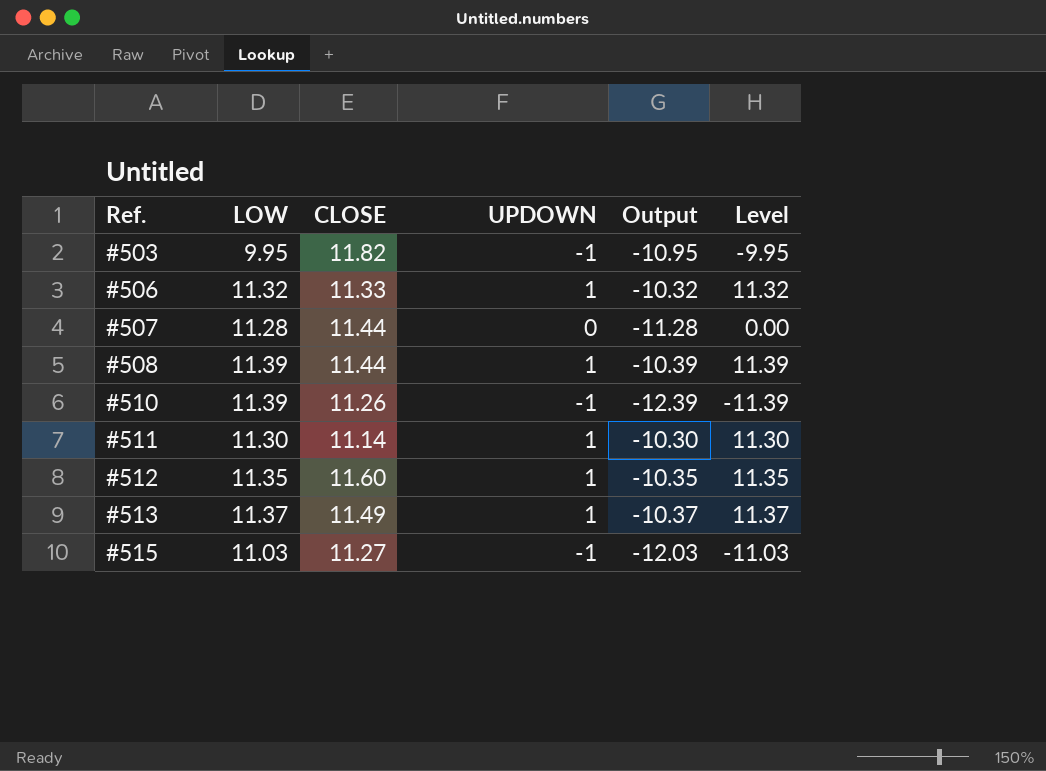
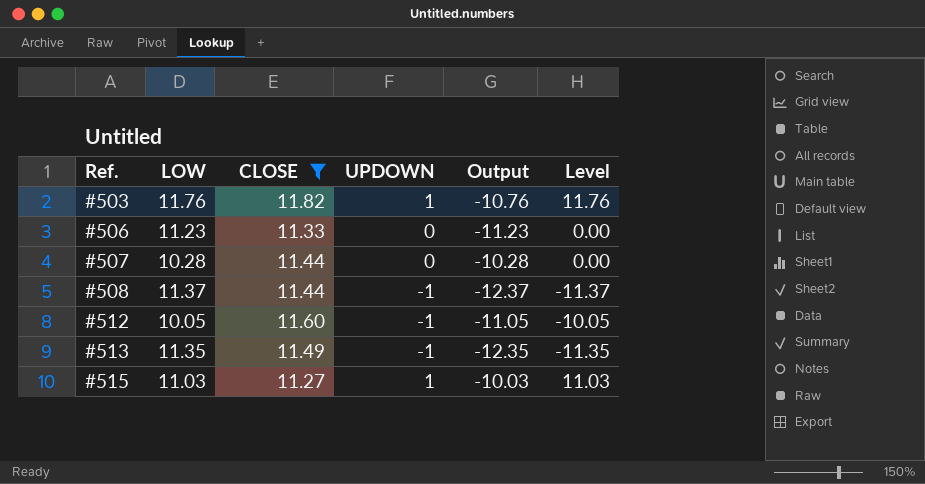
filter: none -> CLOSE >= 11.27
#503 | LOW: 9.95 -> 11.76
#503 | UPDOWN: -1 -> 1
#503 | Output: -10.95 -> -10.76
#503 | Level: -9.95 -> 11.76
#506 | LOW: 11.32 -> 11.23
#506 | UPDOWN: 1 -> 0
#506 | Output: -10.32 -> -11.23
#506 | Level: 11.32 -> 0.00
#507 | LOW: 11.28 -> 10.28
#507 | Output: -11.28 -> -10.28
#508 | LOW: 11.39 -> 11.37
#508 | UPDOWN: 1 -> -1
#508 | Output: -10.39 -> -12.37
#508 | Level: 11.39 -> -11.37
#512 | LOW: 11.35 -> 10.05
#512 | UPDOWN: 1 -> -1
#512 | Output: -10.35 -> -11.05
#512 | Level: 11.35 -> -10.05
#513 | LOW: 11.37 -> 11.35
#513 | UPDOWN: 1 -> -1
#513 | Output: -10.37 -> -12.35
#513 | Level: 11.37 -> -11.35
#515 | UPDOWN: -1 -> 1
#515 | Output: -12.03 -> -10.03
#515 | Level: -11.03 -> 11.03

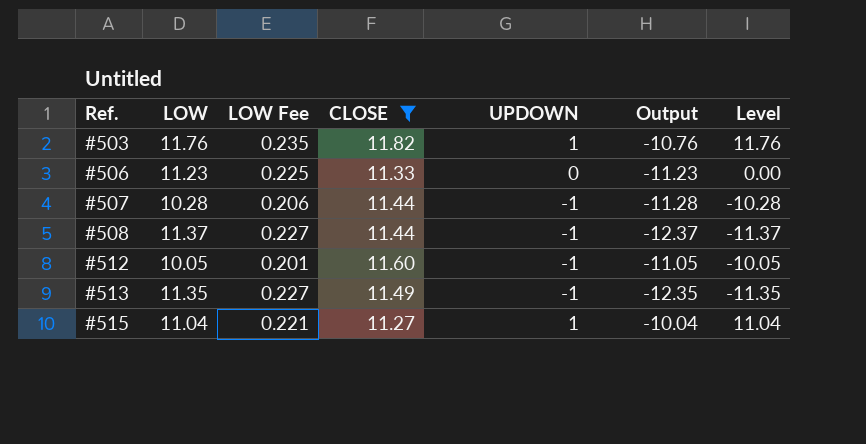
column LOW Fee | formula: none -> [LOW] * 0.02
#507 | UPDOWN: 0 -> -1
#507 | Output: -10.28 -> -11.28
#507 | Level: 0.00 -> -10.28
#515 | LOW: 11.03 -> 11.04
#515 | Output: -10.03 -> -10.04
#515 | Level: 11.03 -> 11.04

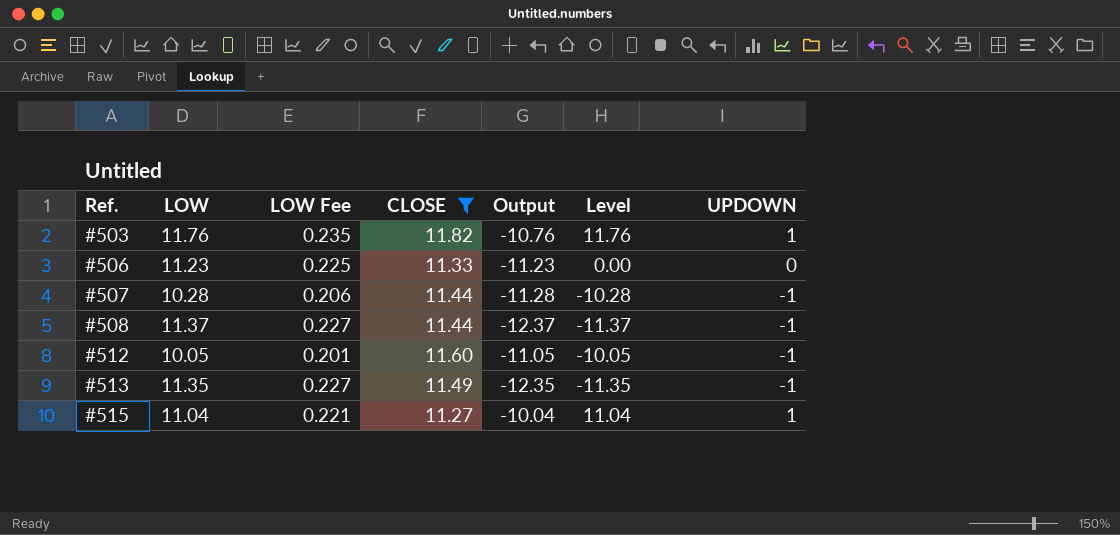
column UPDOWN | position: 5 -> 7

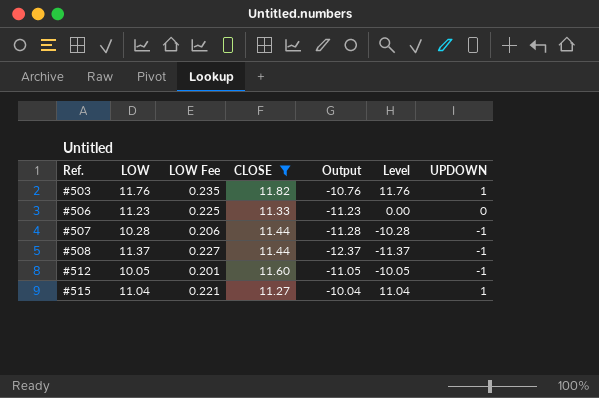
row #513: 11.35 | 0.227 | 11.49 | -12.35 | -11.35 | -1 -> none

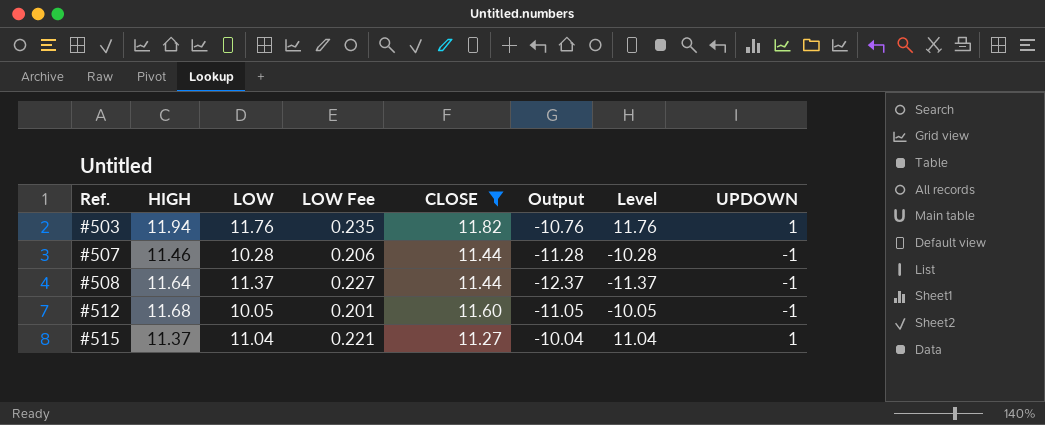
column HIGH | position: none -> 2
row #506: 11.23 | 0.225 | 11.33 | -11.23 | 0.00 | 0 -> none

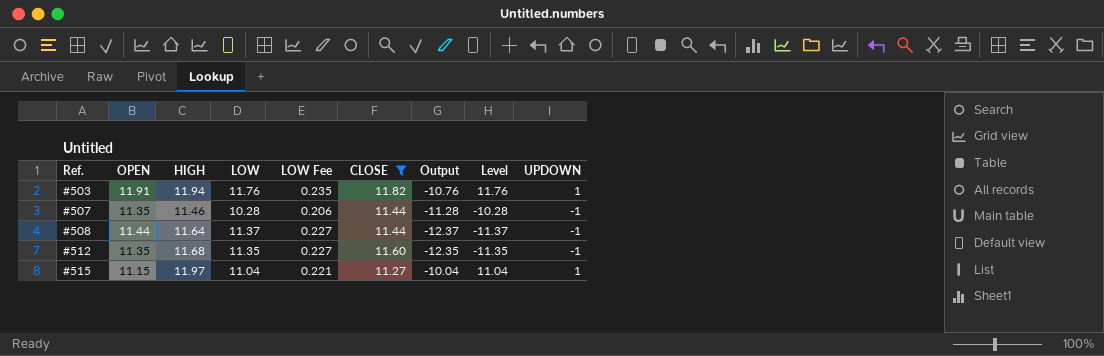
column OPEN | position: none -> 2
#512 | LOW: 10.05 -> 11.35
#512 | LOW Fee: 0.201 -> 0.227
#512 | Output: -11.05 -> -12.35
#512 | Level: -10.05 -> -11.35
#515 | HIGH: 11.37 -> 11.97

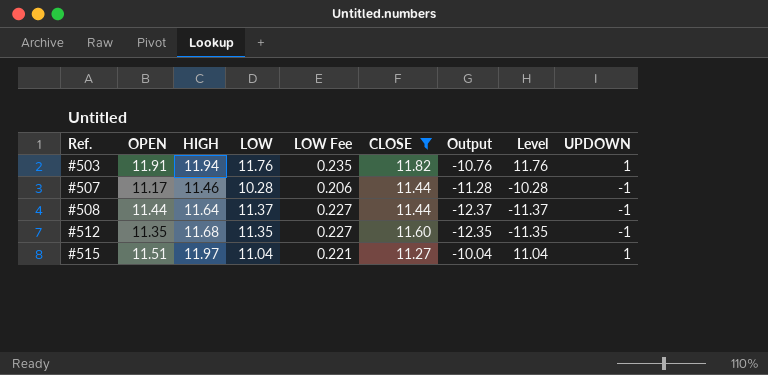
#507 | OPEN: 11.35 -> 11.17
#515 | OPEN: 11.15 -> 11.51

